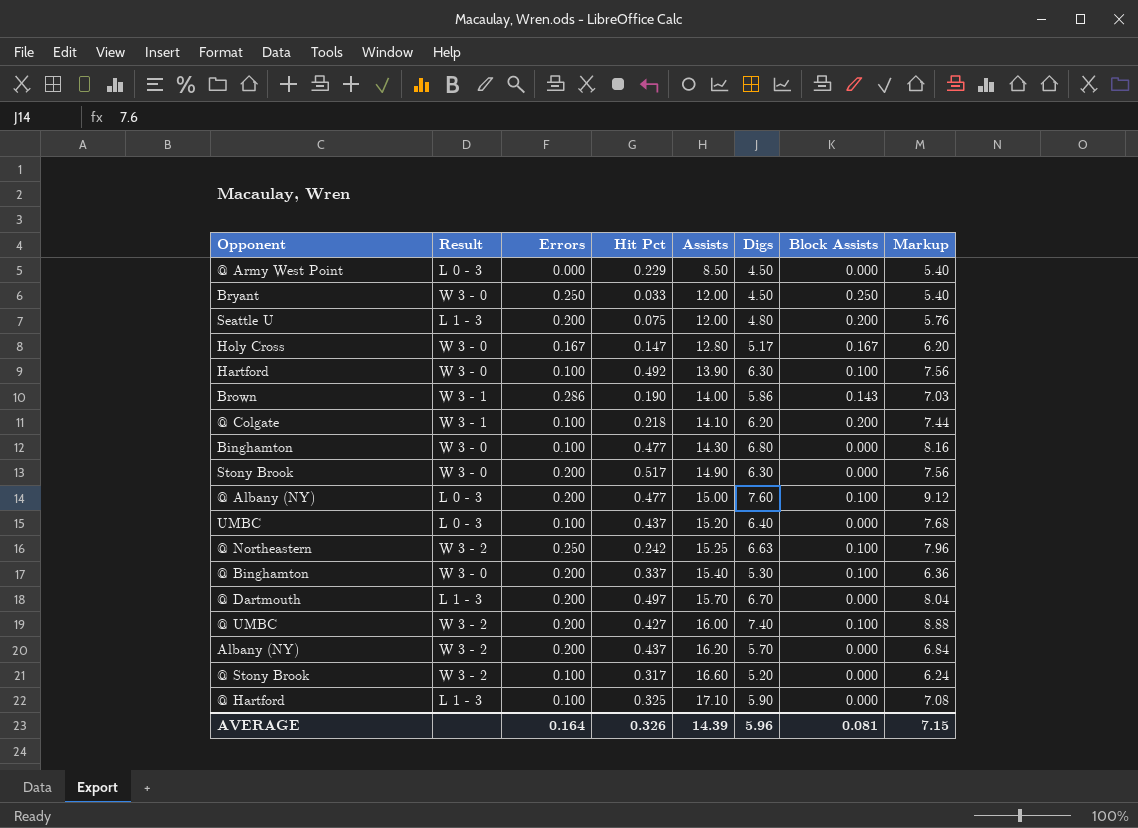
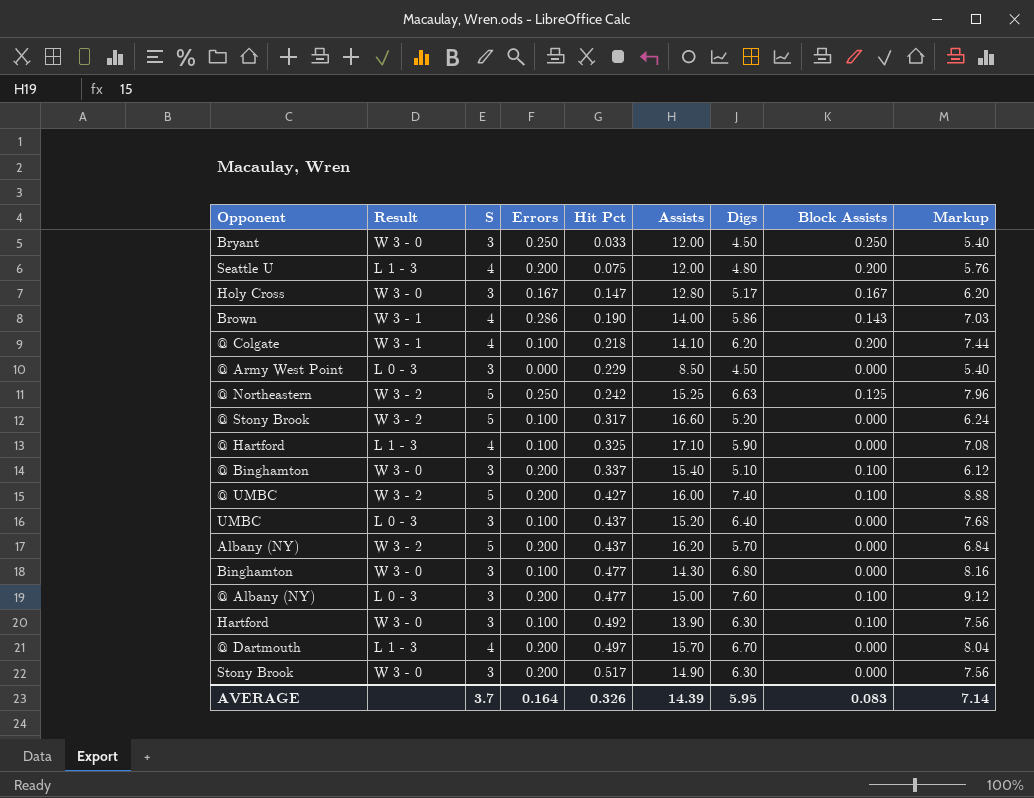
row order: Assists ascending -> Hit Pct ascending
column S | position: none -> 3
@ Northeastern | Block Assists: 0.100 -> 0.125
@ Binghamton | Digs: 5.30 -> 5.10
@ Binghamton | Markup: 6.36 -> 6.12
AVERAGE | Digs: 5.96 -> 5.95
AVERAGE | Block Assists: 0.081 -> 0.083
AVERAGE | Markup: 7.15 -> 7.14

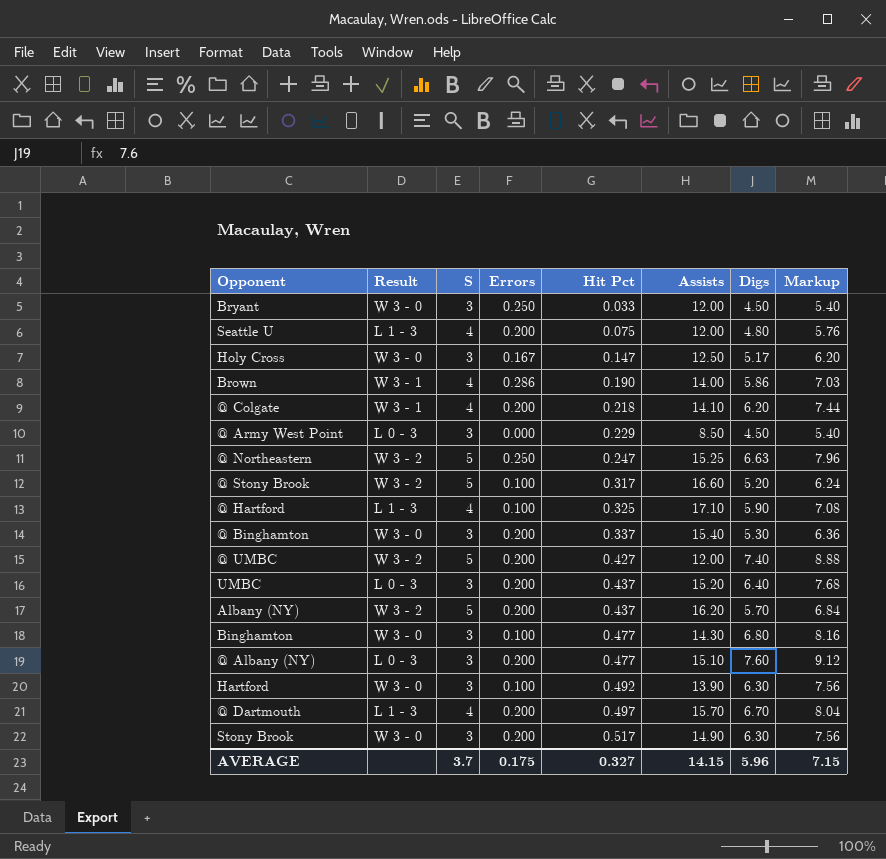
column Block Assists | position: 8 -> none
Holy Cross | Assists: 12.80 -> 12.50
@ Colgate | Errors: 0.100 -> 0.200
@ Northeastern | Hit Pct: 0.242 -> 0.247
@ Binghamton | Digs: 5.10 -> 5.30
@ Binghamton | Markup: 6.12 -> 6.36
@ UMBC | Assists: 16.00 -> 12.00
UMBC | Errors: 0.100 -> 0.200
@ Albany (NY) | Assists: 15.00 -> 15.10
AVERAGE | Errors: 0.164 -> 0.175
AVERAGE | Hit Pct: 0.326 -> 0.327
AVERAGE | Assists: 14.39 -> 14.15
AVERAGE | Digs: 5.95 -> 5.96
AVERAGE | Markup: 7.14 -> 7.15

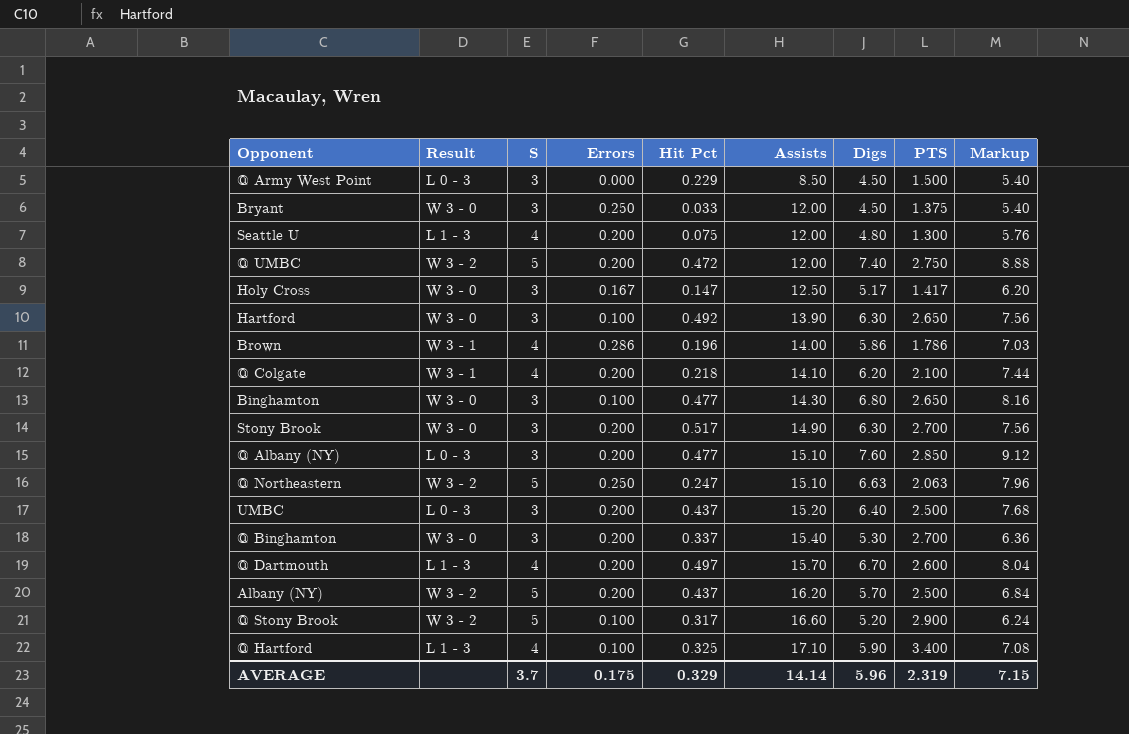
row order: Hit Pct ascending -> Assists ascending
column PTS | position: none -> 8
@ UMBC | Hit Pct: 0.427 -> 0.472
Brown | Hit Pct: 0.190 -> 0.196
@ Northeastern | Assists: 15.25 -> 15.10
AVERAGE | Hit Pct: 0.327 -> 0.329
AVERAGE | Assists: 14.15 -> 14.14

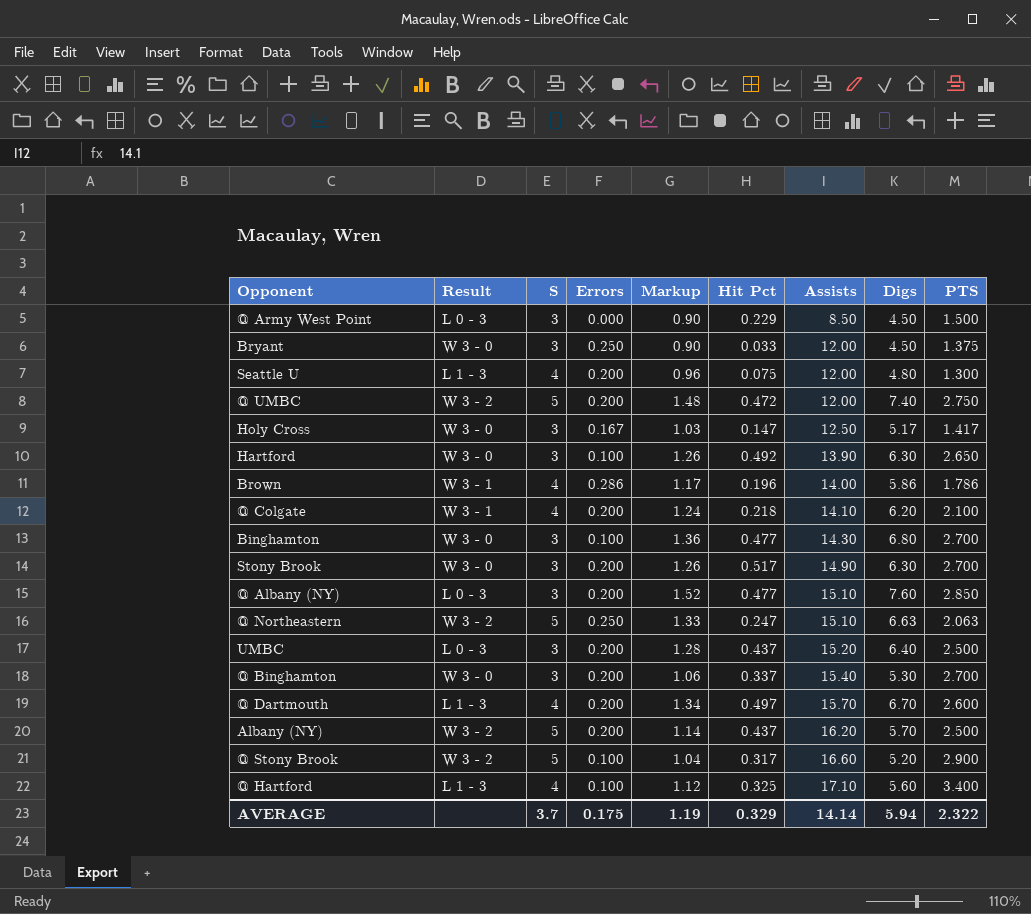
column Markup | formula: [Digs] * 1.2 -> [Digs] * 0.2
column Markup | position: 9 -> 5
Binghamton | PTS: 2.650 -> 2.700
@ Hartford | Digs: 5.90 -> 5.60
AVERAGE | Markup: 7.15 -> 1.19
AVERAGE | Digs: 5.96 -> 5.94
AVERAGE | PTS: 2.319 -> 2.322

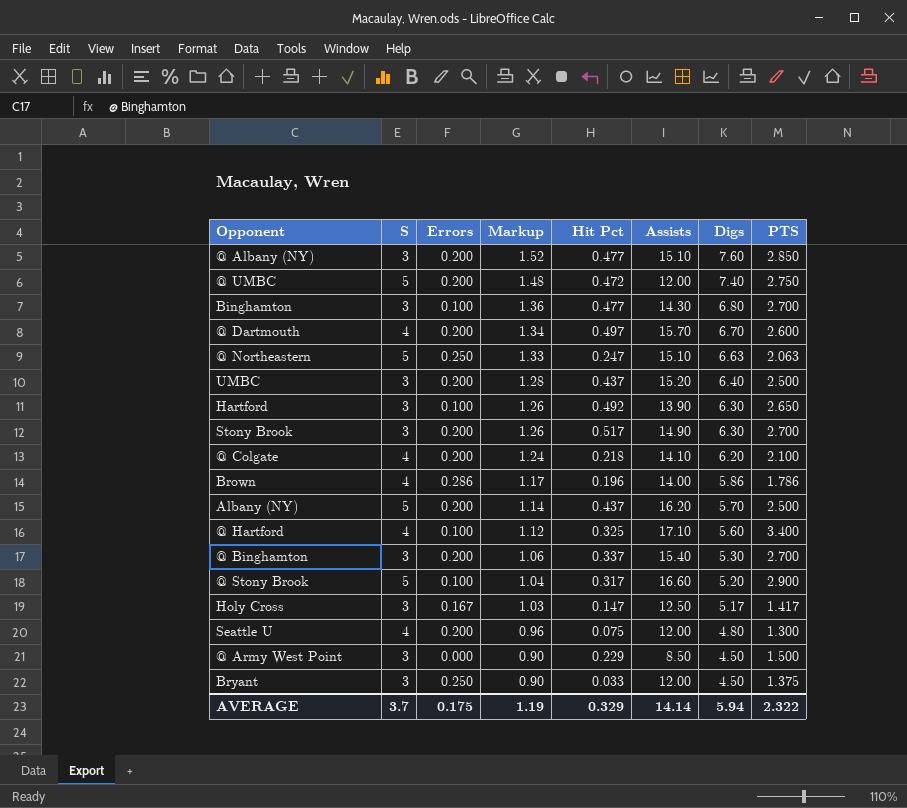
row order: Assists ascending -> Markup descending
column Result | position: 2 -> none

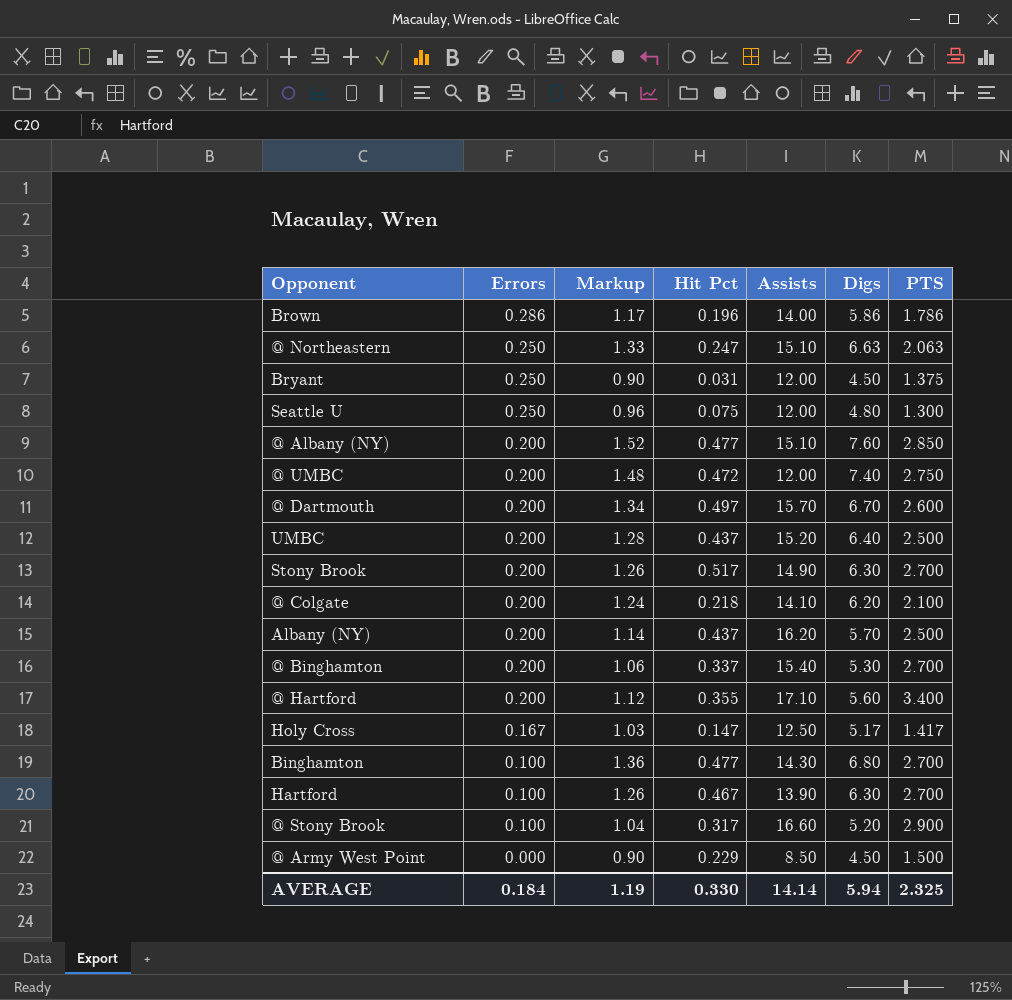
row order: Markup descending -> Errors descending
column S | position: 2 -> none
Bryant | Hit Pct: 0.033 -> 0.031
Seattle U | Errors: 0.200 -> 0.250
@ Hartford | Errors: 0.100 -> 0.200
@ Hartford | Hit Pct: 0.325 -> 0.355
Hartford | Hit Pct: 0.492 -> 0.467
Hartford | PTS: 2.650 -> 2.700
AVERAGE | Errors: 0.175 -> 0.184
AVERAGE | Hit Pct: 0.329 -> 0.330
AVERAGE | PTS: 2.322 -> 2.325

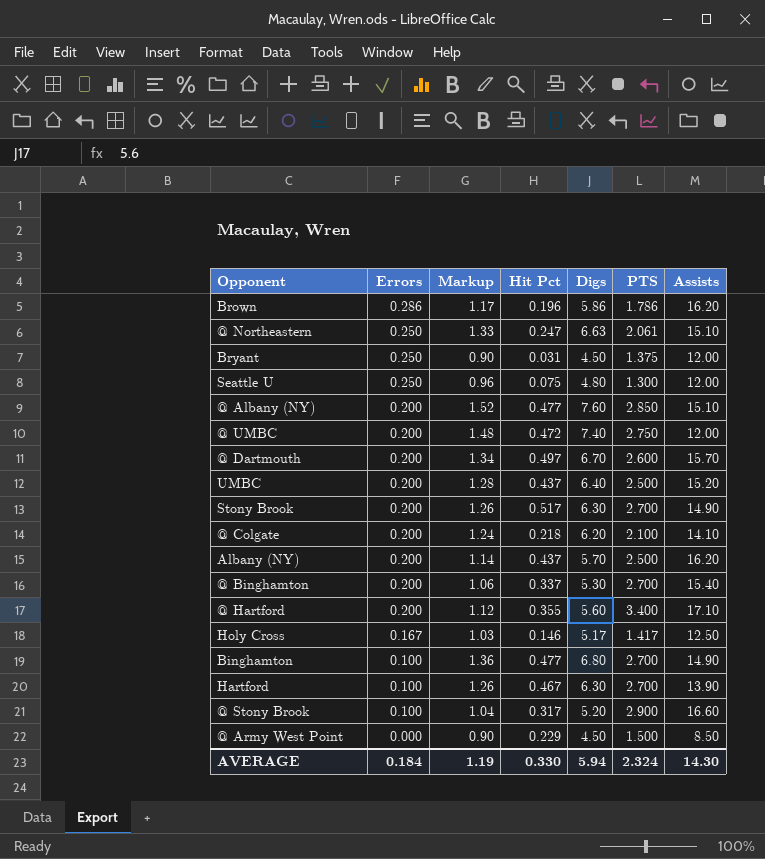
column Assists | position: 5 -> 7
Brown | Assists: 14.00 -> 16.20
@ Northeastern | PTS: 2.063 -> 2.061
Holy Cross | Hit Pct: 0.147 -> 0.146
Binghamton | Assists: 14.30 -> 14.90
AVERAGE | PTS: 2.325 -> 2.324
AVERAGE | Assists: 14.14 -> 14.30

